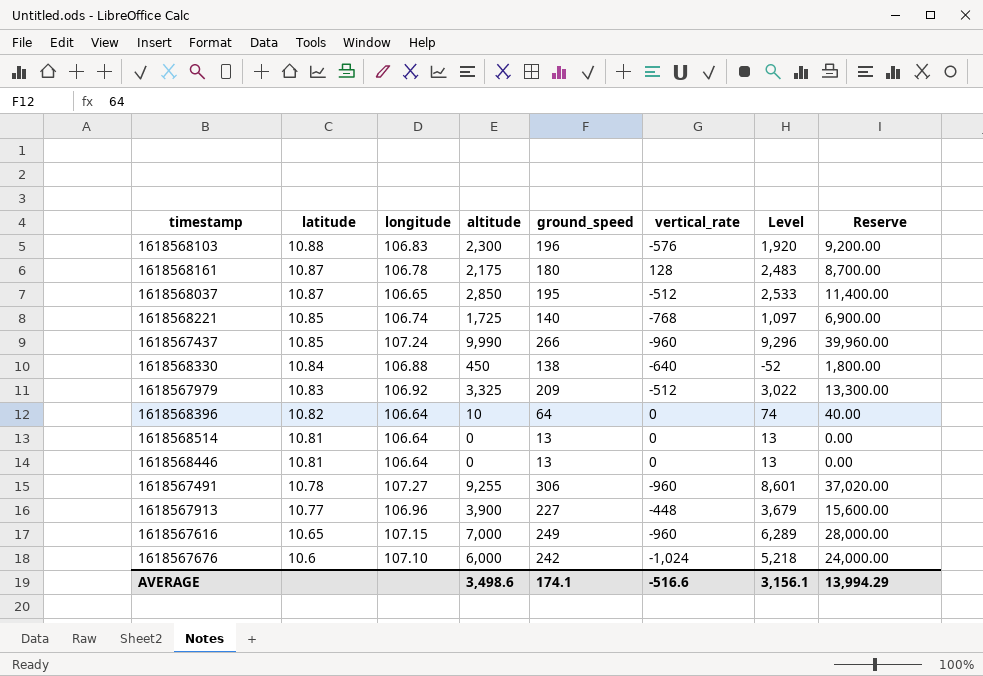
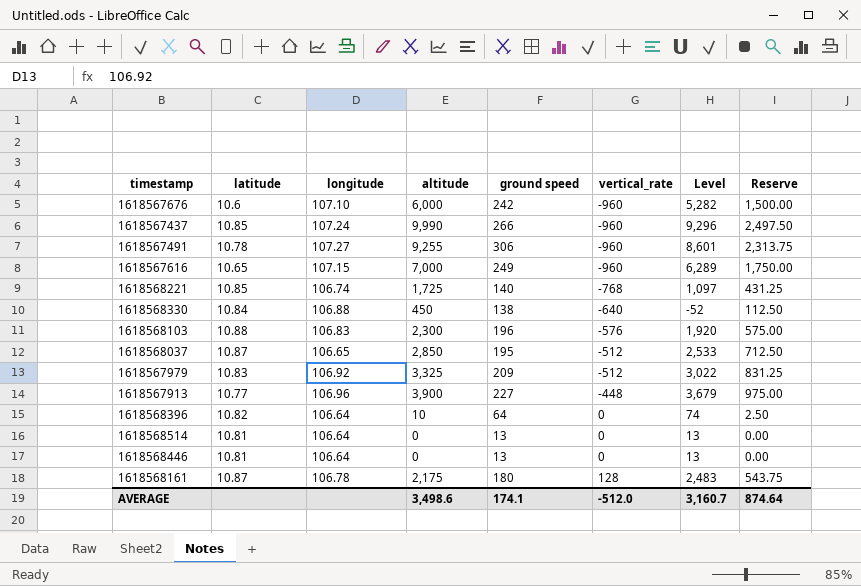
row order: latitude descending -> vertical_rate ascending
column name: ground_speed -> ground speed
column Reserve | formula: [altitude] * 4 -> [altitude] * 0.25
1618567676 | vertical_rate: -1,024 -> -960
1618567676 | Level: 5,218 -> 5,282
AVERAGE | vertical_rate: -516.6 -> -512.0
AVERAGE | Level: 3,156.1 -> 3,160.7
AVERAGE | Reserve: 13,994.29 -> 874.64

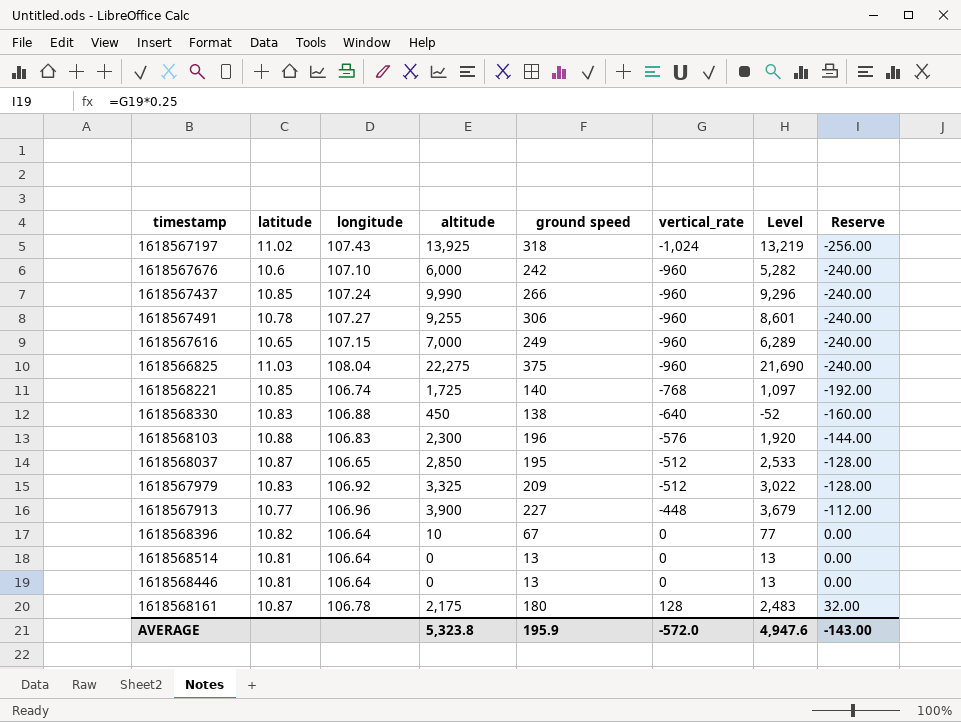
column Reserve | formula: [altitude] * 0.25 -> [vertical_rate] * 0.25
row 1618567197: none -> 11.02 | 107.43 | 13,925 | 318 | -1,024 | 13,219 | -256.00
row 1618566825: none -> 11.03 | 108.04 | 22,275 | 375 | -960 | 21,690 | -240.00
1618568330 | latitude: 10.84 -> 10.83
1618568396 | ground speed: 64 -> 67
1618568396 | Level: 74 -> 77
AVERAGE | altitude: 3,498.6 -> 5,323.8
AVERAGE | ground speed: 174.1 -> 195.9
AVERAGE | vertical_rate: -512.0 -> -572.0
AVERAGE | Level: 3,160.7 -> 4,947.6
AVERAGE | Reserve: 874.64 -> -143.00

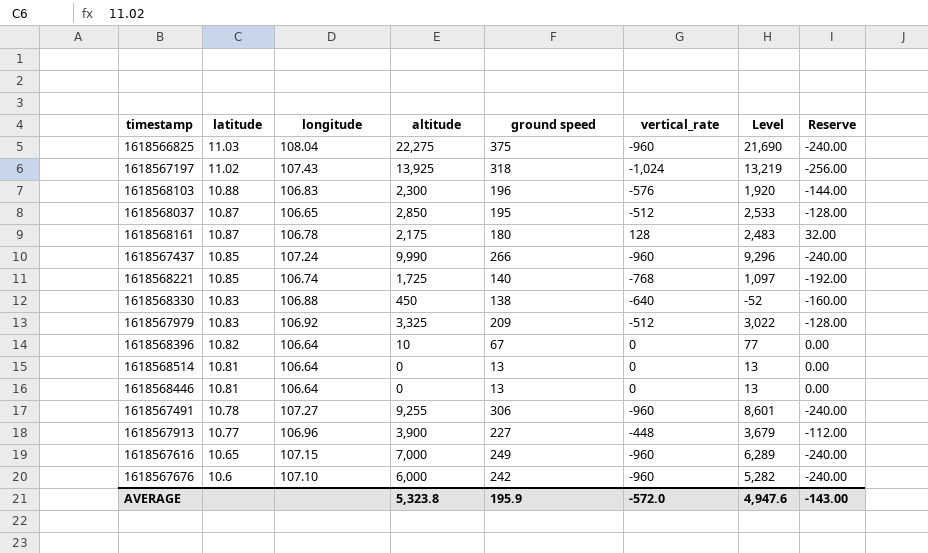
row order: vertical_rate ascending -> latitude descending

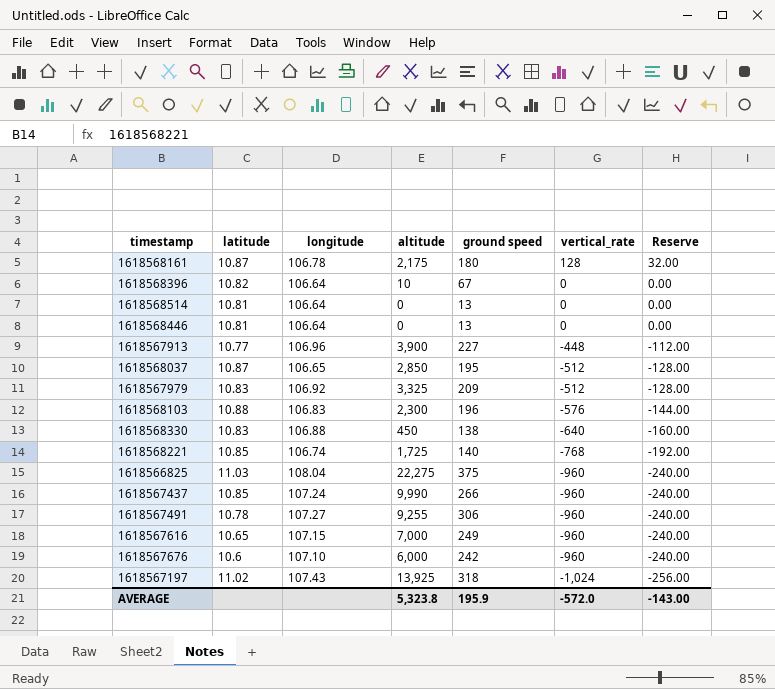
row order: latitude descending -> vertical_rate descending
column Level | formula: [altitude] + [ground speed] + [vertical_rate] -> none

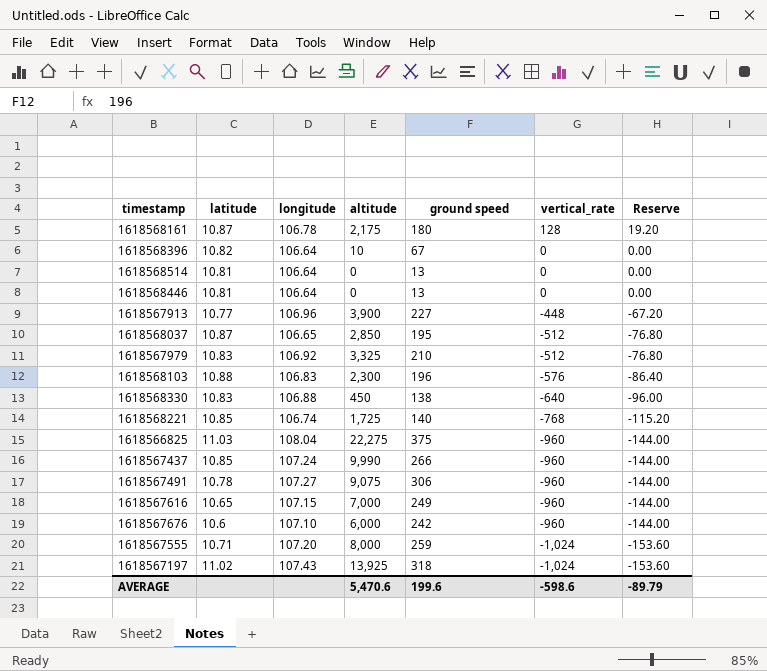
column Reserve | formula: [vertical_rate] * 0.25 -> [vertical_rate] * 0.15
1618567979 | ground speed: 209 -> 210
1618567491 | altitude: 9,255 -> 9,075
row 1618567555: none -> 10.71 | 107.20 | 8,000 | 259 | -1,024 | -153.60
AVERAGE | altitude: 5,323.8 -> 5,470.6
AVERAGE | ground speed: 195.9 -> 199.6
AVERAGE | vertical_rate: -572.0 -> -598.6
AVERAGE | Reserve: -143.00 -> -89.79

